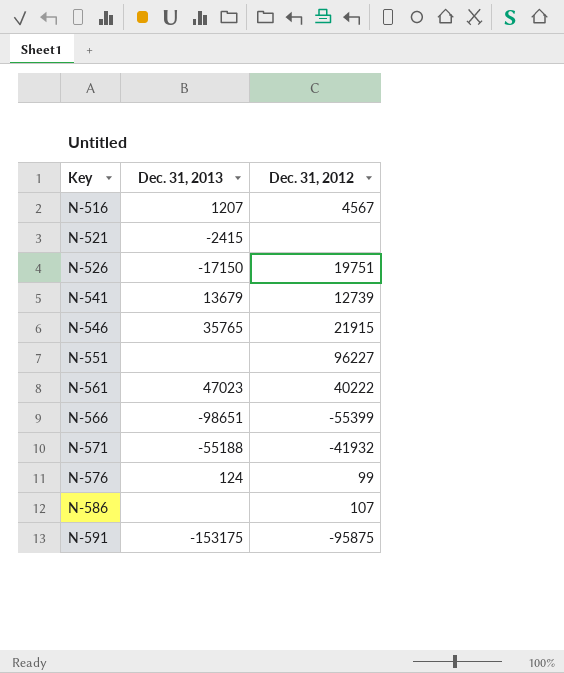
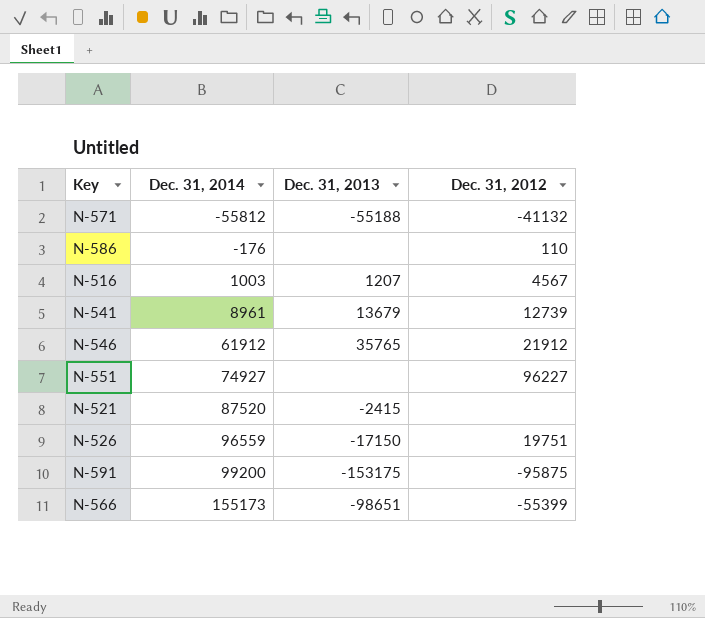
row order: Key ascending -> Dec. 31, 2014 ascending
column Dec. 31, 2014 | position: none -> 2
row N-561: 47023 | 40222 -> none
row N-576: 124 | 99 -> none
N-571 | Dec. 31, 2012: -41932 -> -41132
N-586 | Dec. 31, 2012: 107 -> 110
N-546 | Dec. 31, 2012: 21915 -> 21912

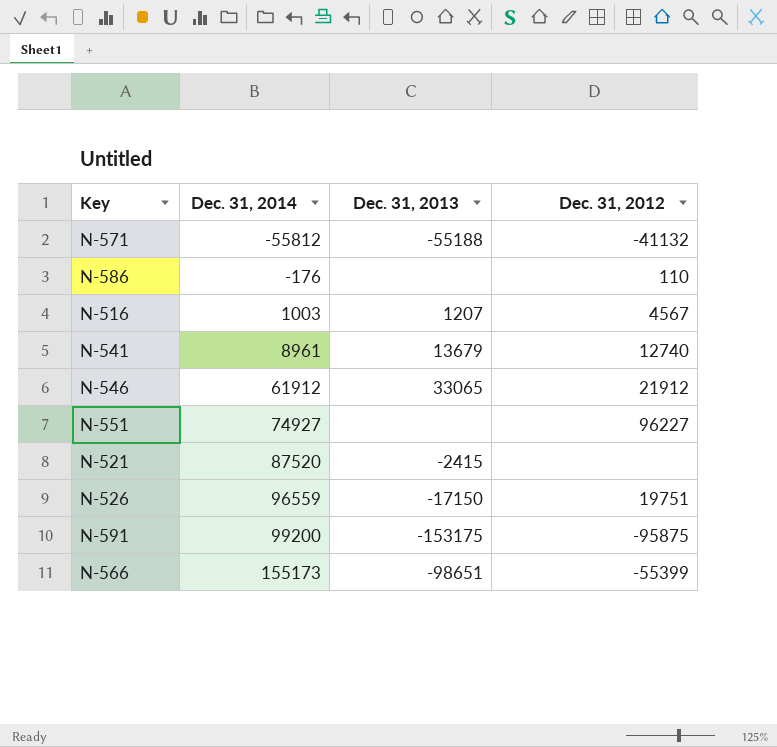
N-541 | Dec. 31, 2012: 12739 -> 12740
N-546 | Dec. 31, 2013: 35765 -> 33065

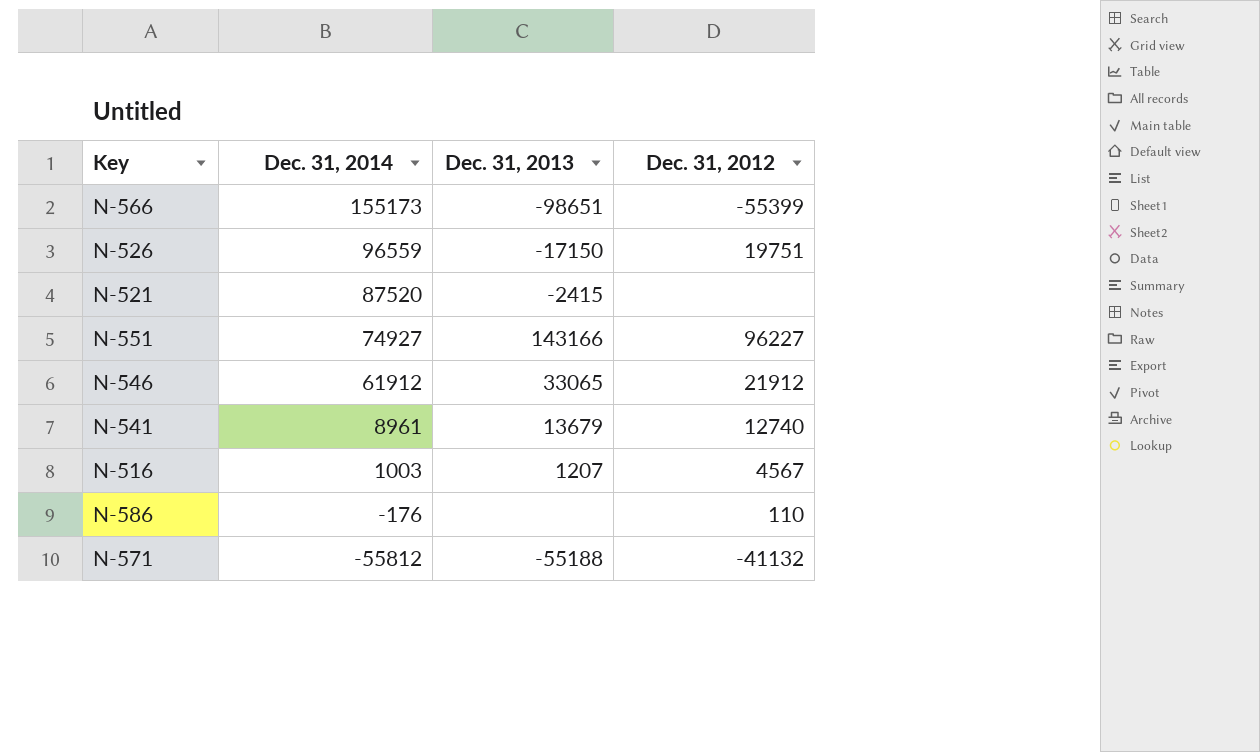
row order: Dec. 31, 2014 ascending -> Dec. 31, 2014 descending
row N-591: 99200 | -153175 | -95875 -> none
N-551 | Dec. 31, 2013: none -> 143166

